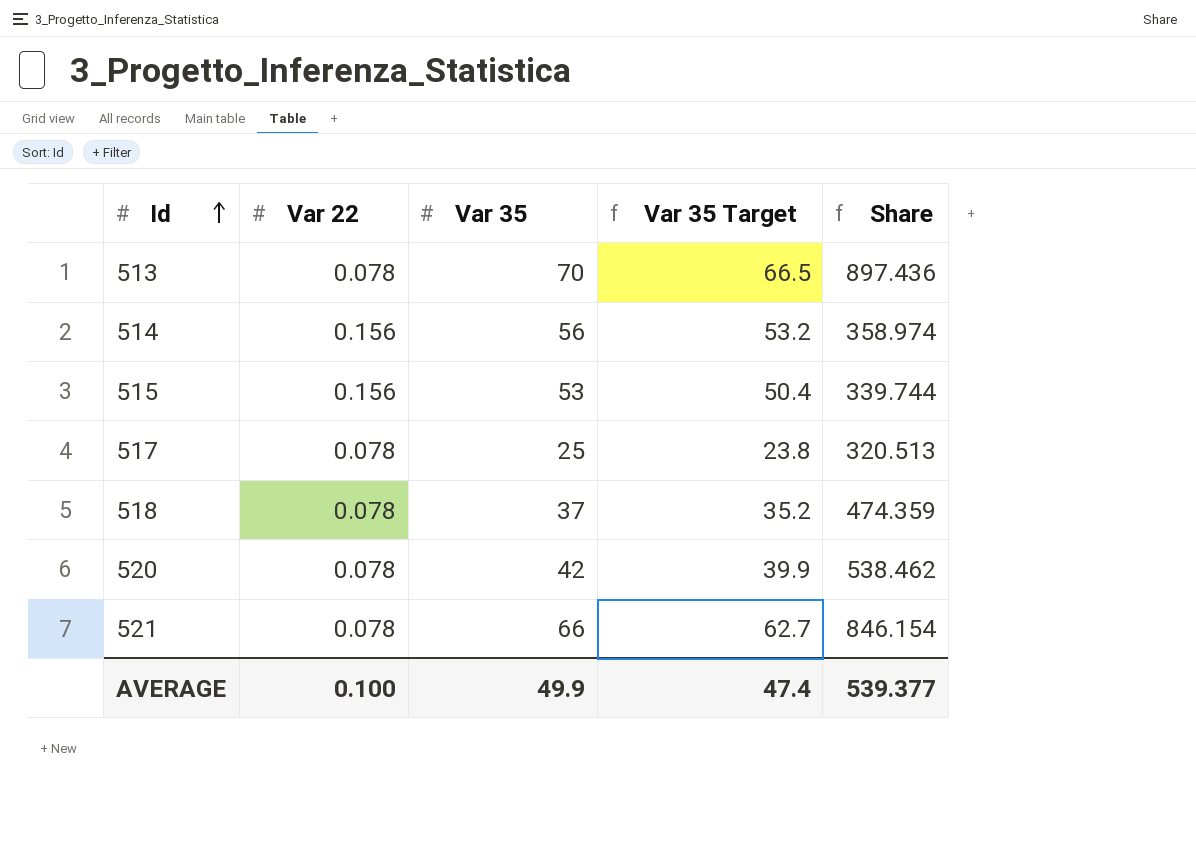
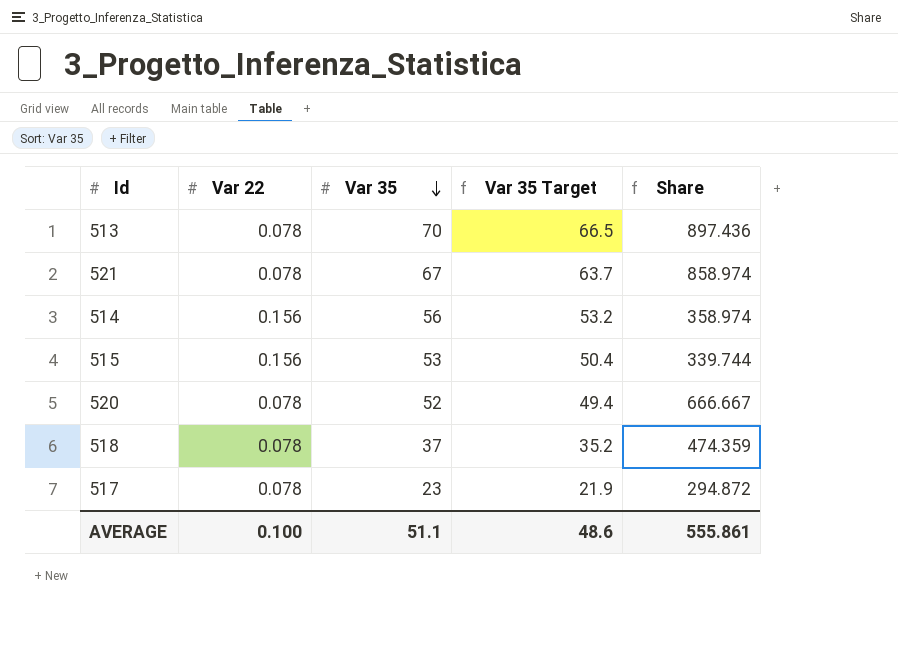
row order: Id ascending -> Var 35 descending
521 | Var 35: 66 -> 67
521 | Var 35 Target: 62.7 -> 63.7
521 | Share: 846.154 -> 858.974
520 | Var 35: 42 -> 52
520 | Var 35 Target: 39.9 -> 49.4
520 | Share: 538.462 -> 666.667
517 | Var 35: 25 -> 23
517 | Var 35 Target: 23.8 -> 21.9
517 | Share: 320.513 -> 294.872
AVERAGE | Var 35: 49.9 -> 51.1
AVERAGE | Var 35 Target: 47.4 -> 48.6
AVERAGE | Share: 539.377 -> 555.861

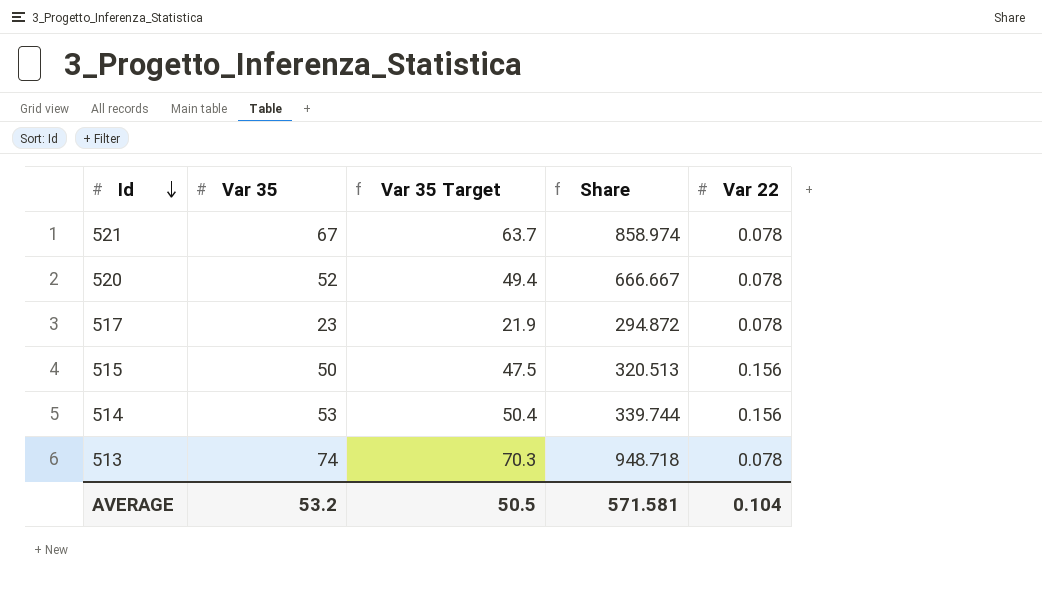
row order: Var 35 descending -> Id descending
column Var 22 | position: 2 -> 5
row 518: 0.078 | 37 | 35.2 | 474.359 -> none
515 | Var 35: 53 -> 50
515 | Var 35 Target: 50.4 -> 47.5
515 | Share: 339.744 -> 320.513
514 | Var 35: 56 -> 53
514 | Var 35 Target: 53.2 -> 50.4
514 | Share: 358.974 -> 339.744
513 | Var 35: 70 -> 74
513 | Var 35 Target: 66.5 -> 70.3
513 | Share: 897.436 -> 948.718
AVERAGE | Var 35: 51.1 -> 53.2
AVERAGE | Var 35 Target: 48.6 -> 50.5
AVERAGE | Share: 555.861 -> 571.581
AVERAGE | Var 22: 0.100 -> 0.104

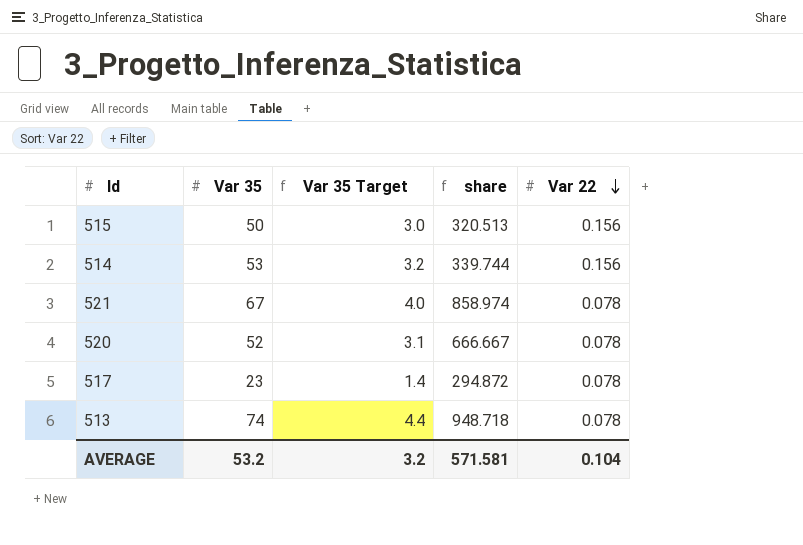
row order: Id descending -> Var 22 descending
column Var 35 Target | formula: [Var 35] * 0.95 -> [Var 35] * 0.06
column name: Share -> share
AVERAGE | Var 35 Target: 50.5 -> 3.2

